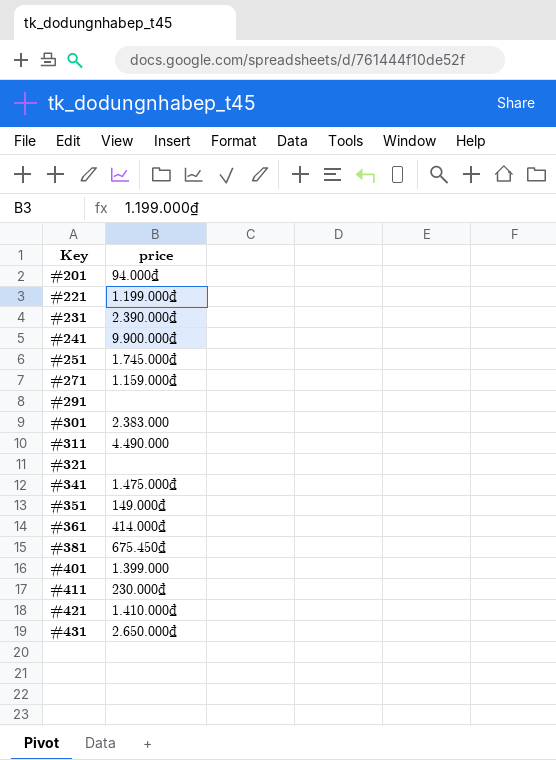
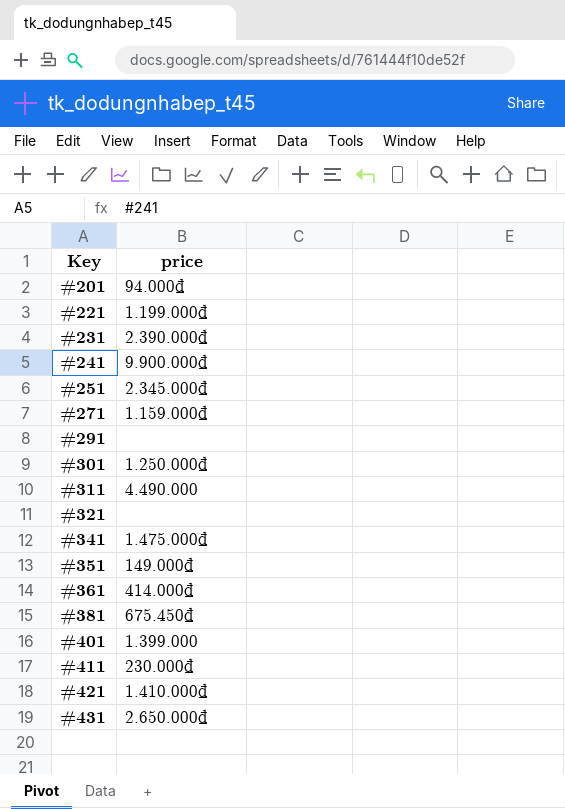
#251 | price: 1.745.000₫ -> 2.345.000₫
#301 | price: 2.383.000 -> 1.250.000₫

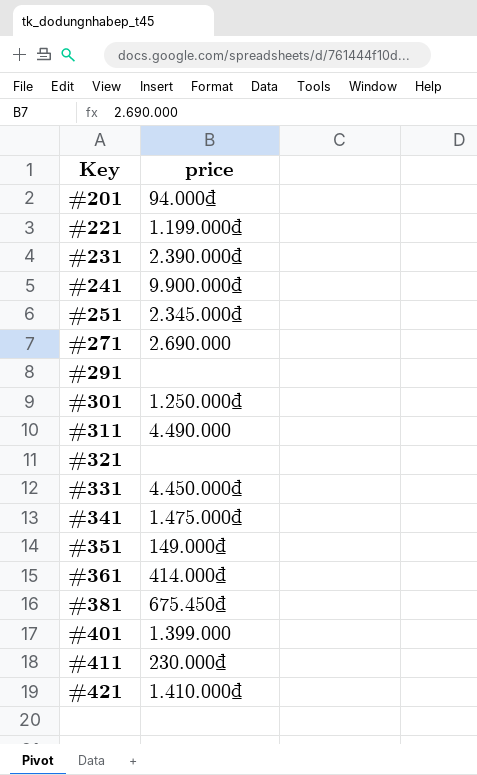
row #431: 2.650.000₫ -> none
#271 | price: 1.159.000₫ -> 2.690.000
row #331: none -> 4.450.000₫

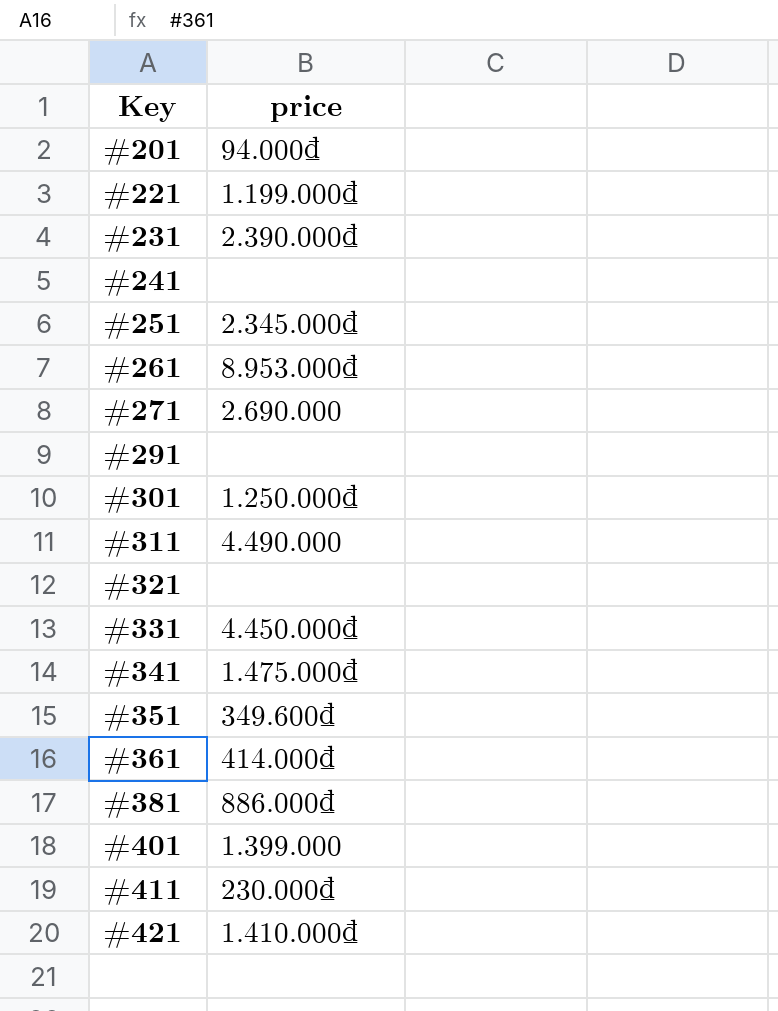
#241 | price: 9.900.000₫ -> none
row #261: none -> 8.953.000₫
#351 | price: 149.000₫ -> 349.600₫
#381 | price: 675.450₫ -> 886.000₫

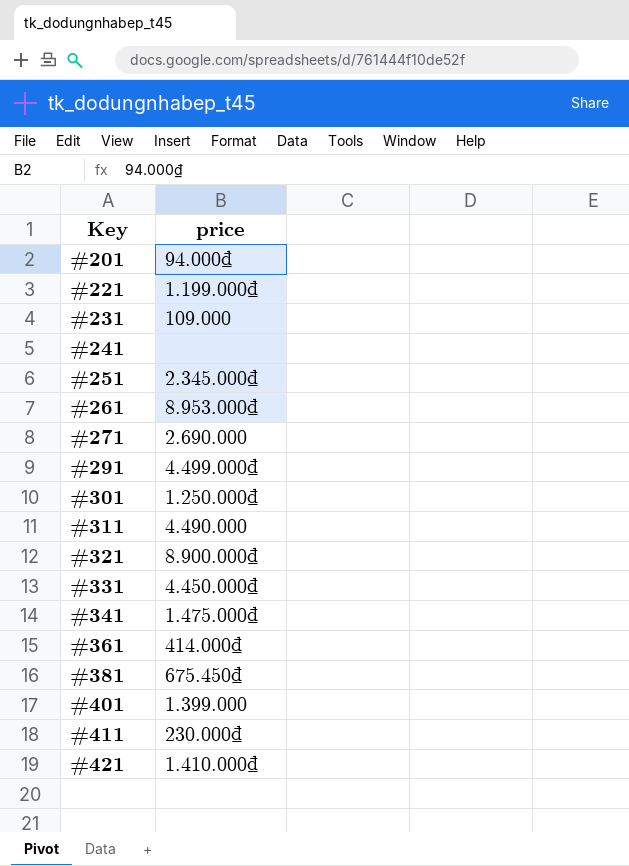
row #351: 349.600₫ -> none
#231 | price: 2.390.000₫ -> 109.000
#291 | price: none -> 4.499.000₫
#321 | price: none -> 8.900.000₫
#381 | price: 886.000₫ -> 675.450₫

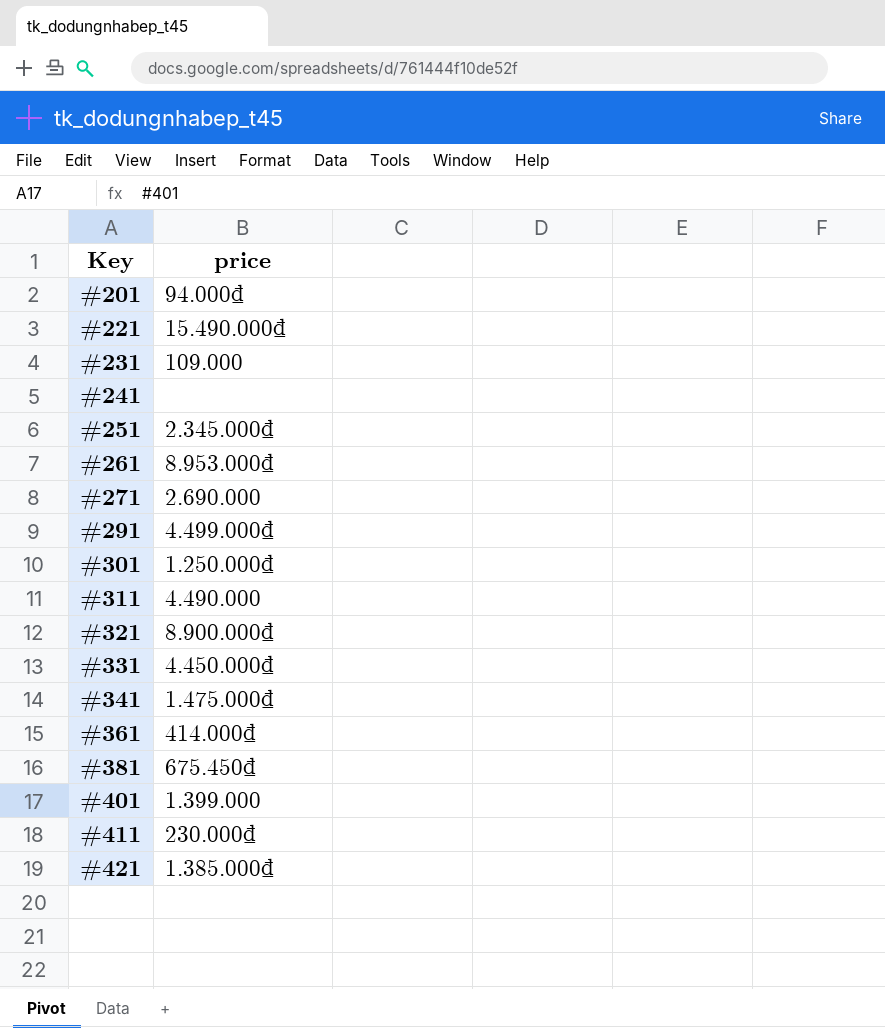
#221 | price: 1.199.000₫ -> 15.490.000₫
#421 | price: 1.410.000₫ -> 1.385.000₫

